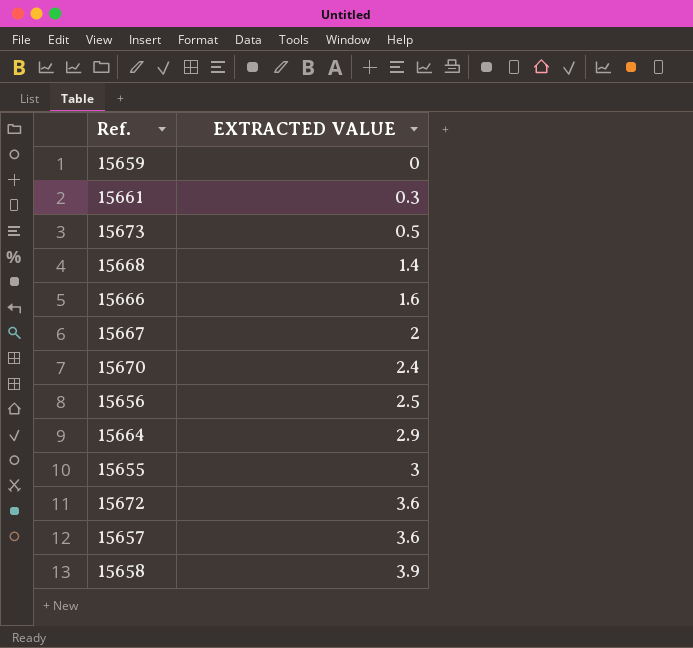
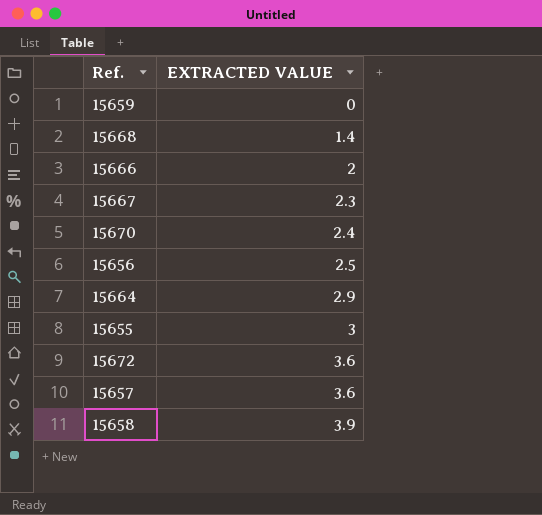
row 15661: 0.3 -> none
row 15673: 0.5 -> none
15666 | EXTRACTED VALUE: 1.6 -> 2
15667 | EXTRACTED VALUE: 2 -> 2.3

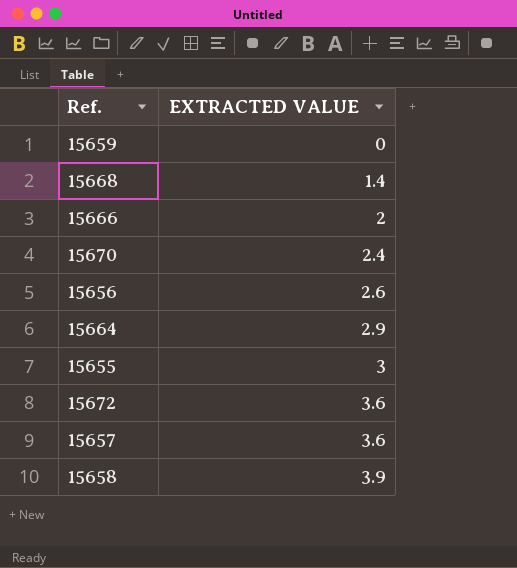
row 15667: 2.3 -> none
15656 | EXTRACTED VALUE: 2.5 -> 2.6

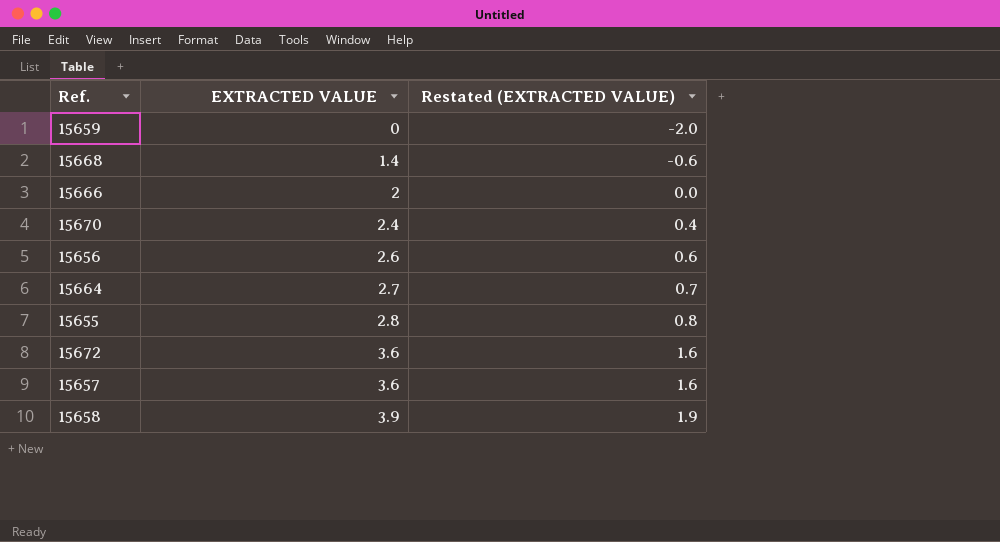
column Restated (EXTRACTED VALUE) | formula: none -> [EXTRACTED VALUE] - 2
15664 | EXTRACTED VALUE: 2.9 -> 2.7
15655 | EXTRACTED VALUE: 3 -> 2.8

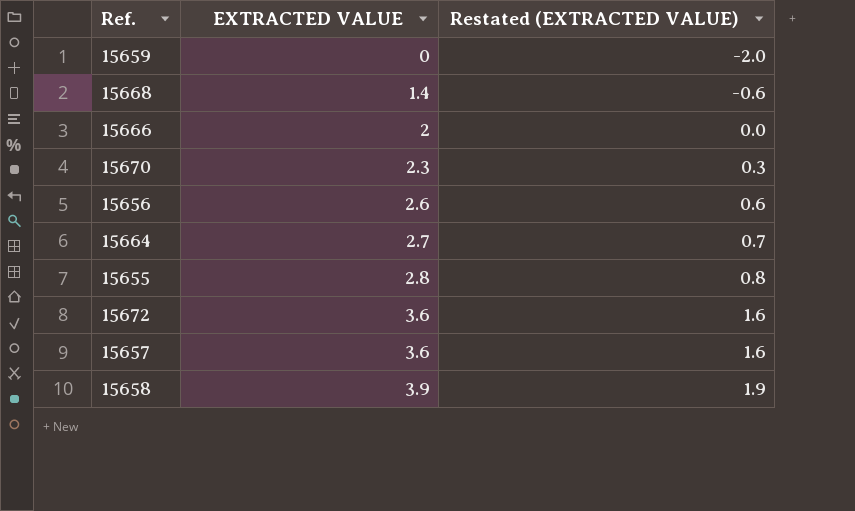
15670 | EXTRACTED VALUE: 2.4 -> 2.3
15670 | Restated (EXTRACTED VALUE): 0.4 -> 0.3

